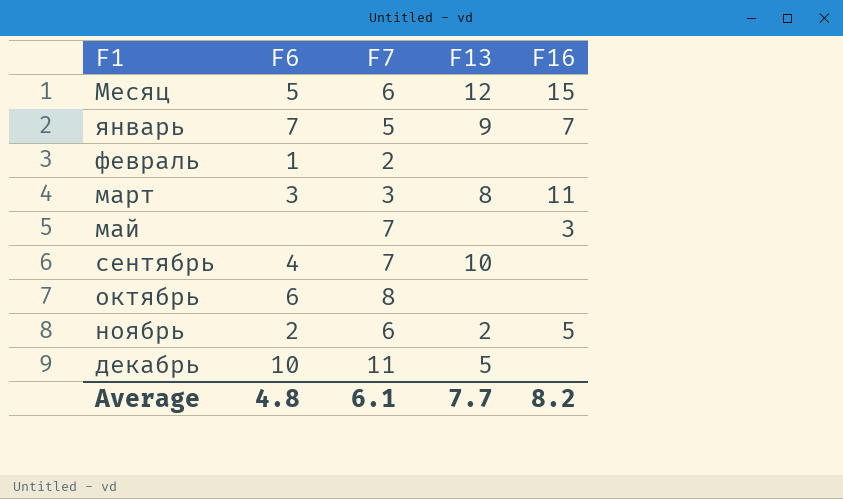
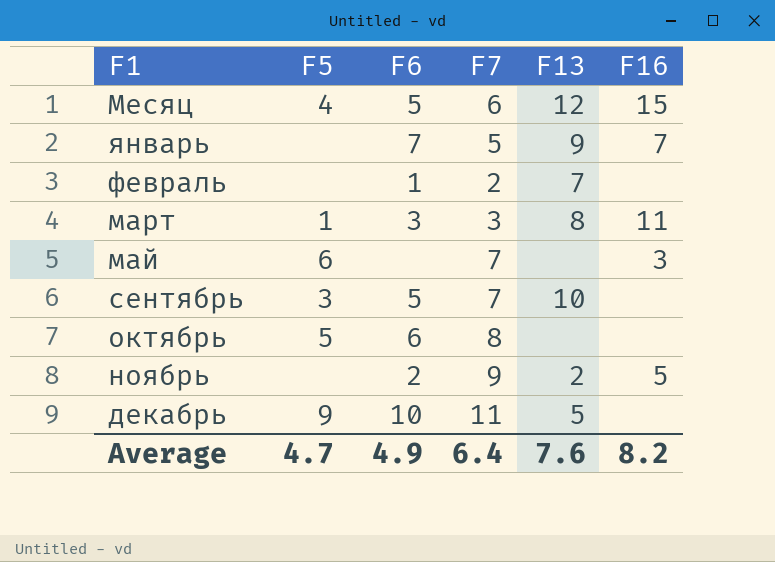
column F5 | position: none -> 2
февраль | F13: none -> 7
сентябрь | F6: 4 -> 5
ноябрь | F7: 6 -> 9
Average | F6: 4.8 -> 4.9
Average | F7: 6.1 -> 6.4
Average | F13: 7.7 -> 7.6

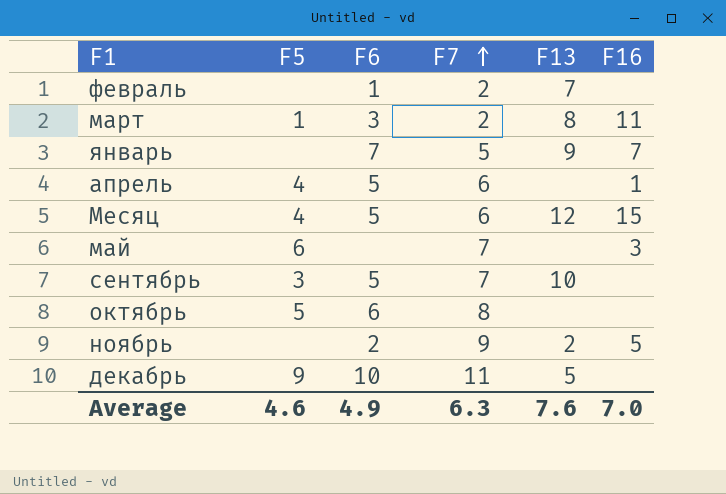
row order: none -> F7 ascending
март | F7: 3 -> 2
row апрель: none -> 4 | 5 | 6 | none | 1
Average | F5: 4.7 -> 4.6
Average | F7: 6.4 -> 6.3
Average | F16: 8.2 -> 7.0

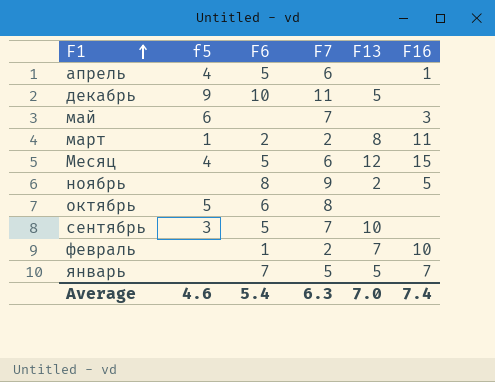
row order: F7 ascending -> F1 ascending
column name: F5 -> f5
март | F6: 3 -> 2
ноябрь | F6: 2 -> 8
февраль | F16: none -> 10
январь | F13: 9 -> 5
Average | F6: 4.9 -> 5.4
Average | F13: 7.6 -> 7.0
Average | F16: 7.0 -> 7.4

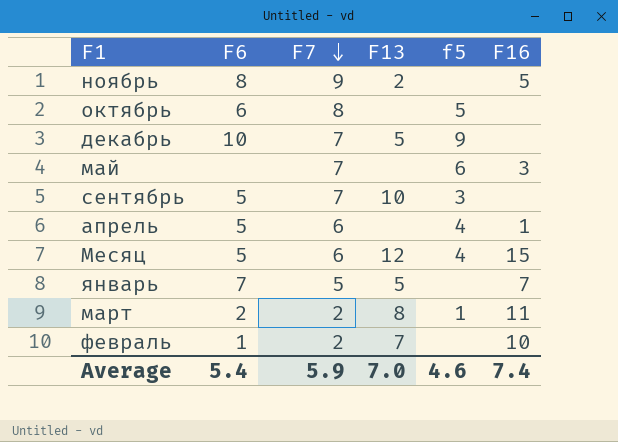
row order: F1 ascending -> F7 descending
column f5 | position: 2 -> 5
декабрь | F7: 11 -> 7
Average | F7: 6.3 -> 5.9

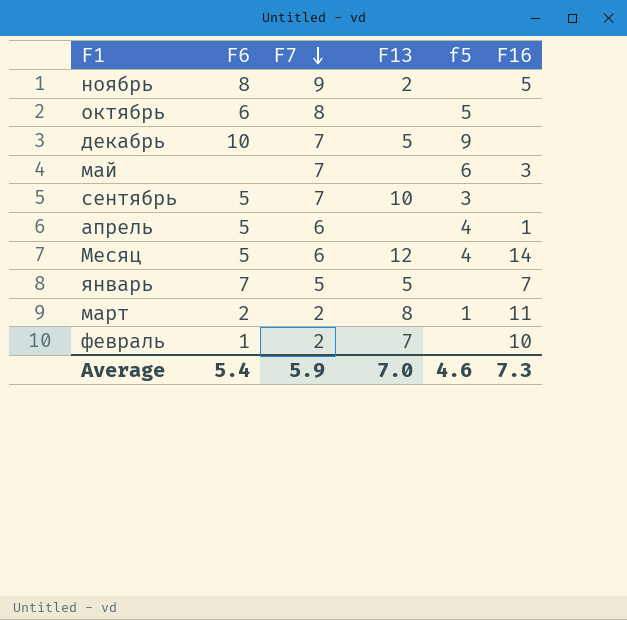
Месяц | F16: 15 -> 14
Average | F16: 7.4 -> 7.3

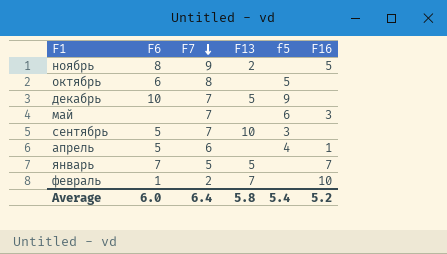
row Месяц: 5 | 6 | 12 | 4 | 14 -> none
row март: 2 | 2 | 8 | 1 | 11 -> none
Average | F6: 5.4 -> 6.0
Average | F7: 5.9 -> 6.4
Average | F13: 7.0 -> 5.8
Average | f5: 4.6 -> 5.4
Average | F16: 7.3 -> 5.2

